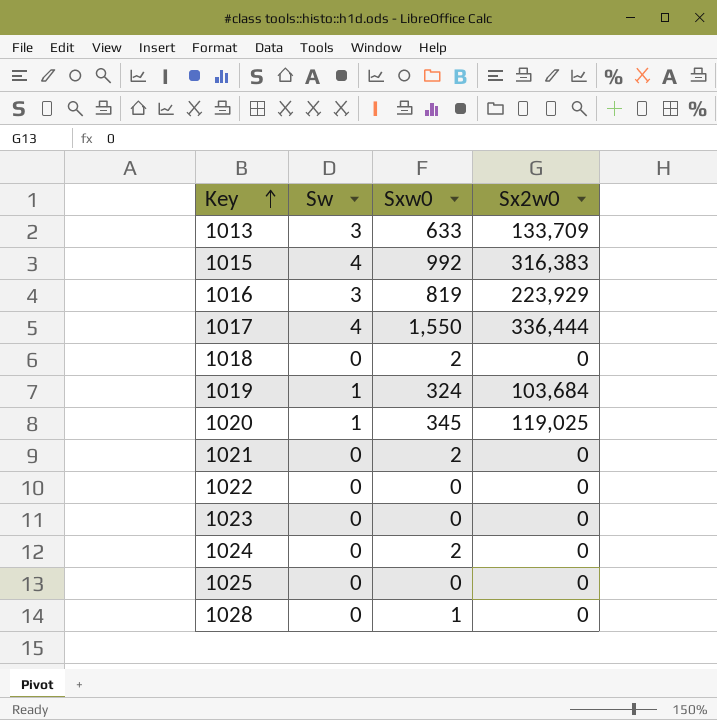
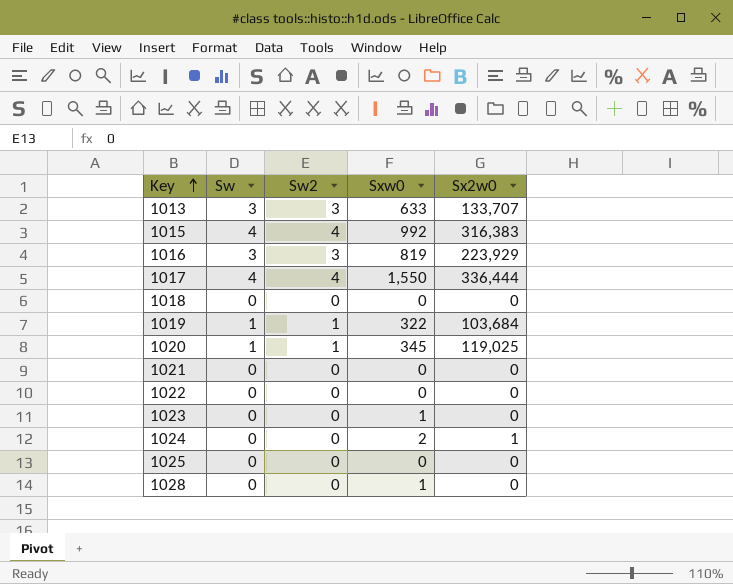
column Sw2 | position: none -> 3
1013 | Sx2w0: 133,709 -> 133,707
1018 | Sxw0: 2 -> 0
1019 | Sxw0: 324 -> 322
1021 | Sxw0: 2 -> 0
1023 | Sxw0: 0 -> 1
1024 | Sx2w0: 0 -> 1

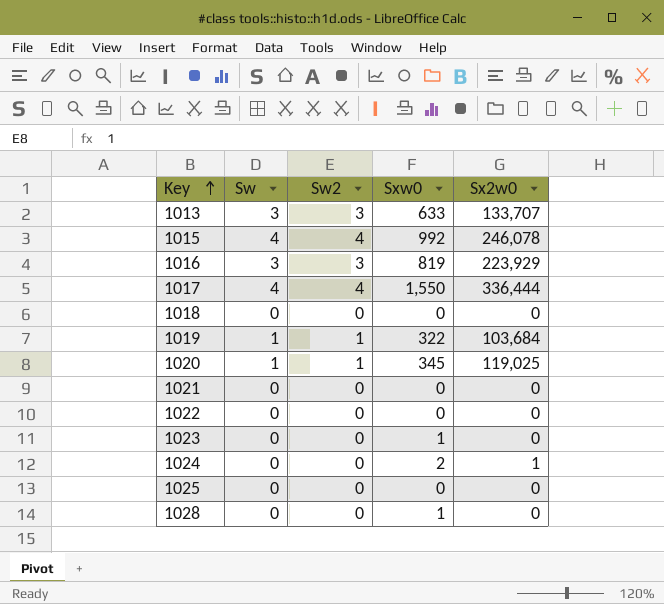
1015 | Sx2w0: 316,383 -> 246,078

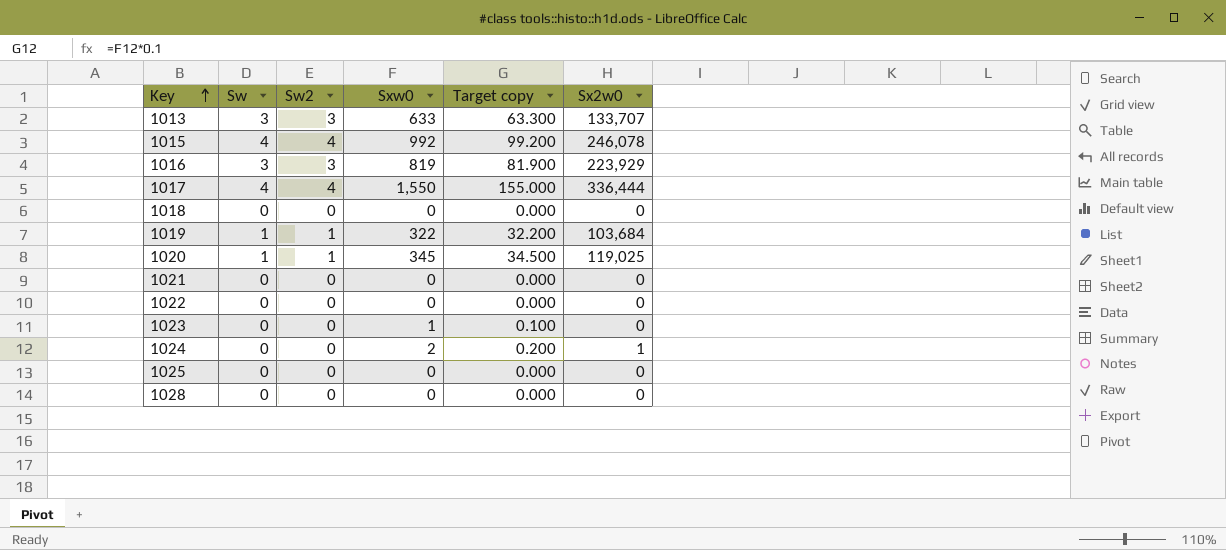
column Target copy | formula: none -> [Sxw0] * 0.1
1028 | Sxw0: 1 -> 0

